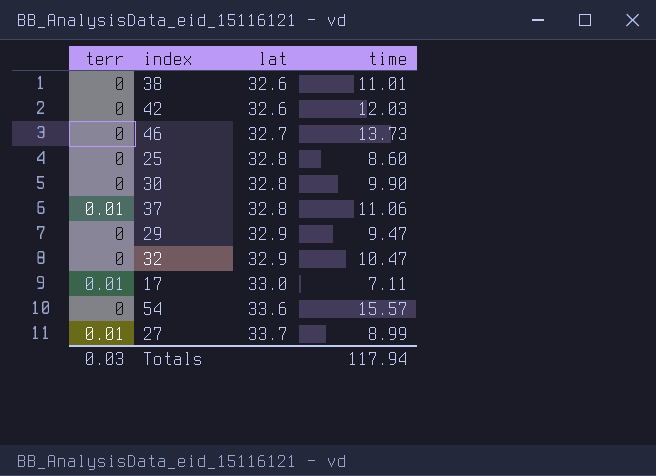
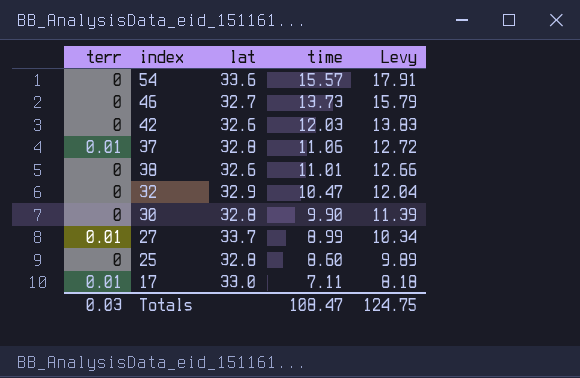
row order: lat ascending -> time descending
column Levy | formula: none -> [time] * 1.15
row 29: 0 | 32.9 | 9.47 -> none
Totals | time: 117.94 -> 108.47

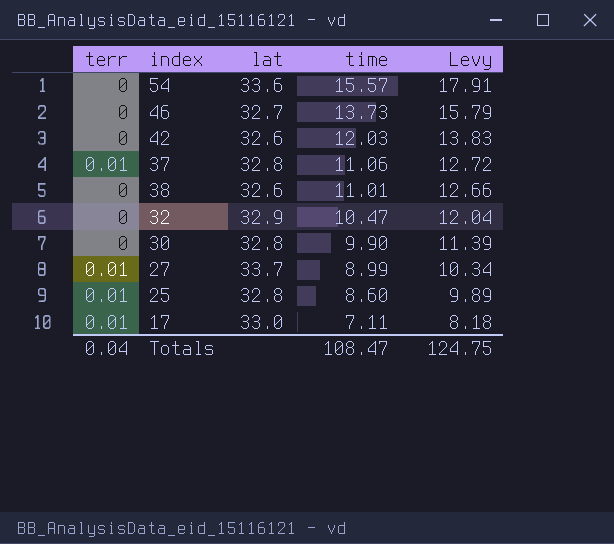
25 | terr: 0 -> 0.01
Totals | terr: 0.03 -> 0.04

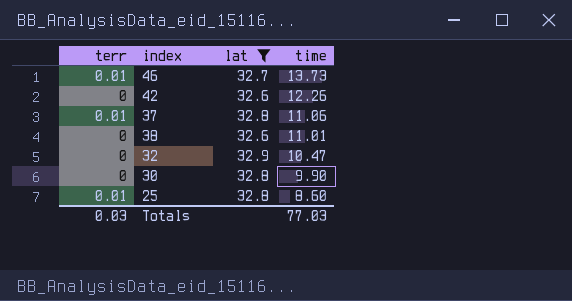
filter: none -> lat <= 32.9
column Levy | formula: [time] * 1.15 -> none
46 | terr: 0 -> 0.01
42 | time: 12.03 -> 12.26
Totals | terr: 0.04 -> 0.03
Totals | time: 108.47 -> 77.03

